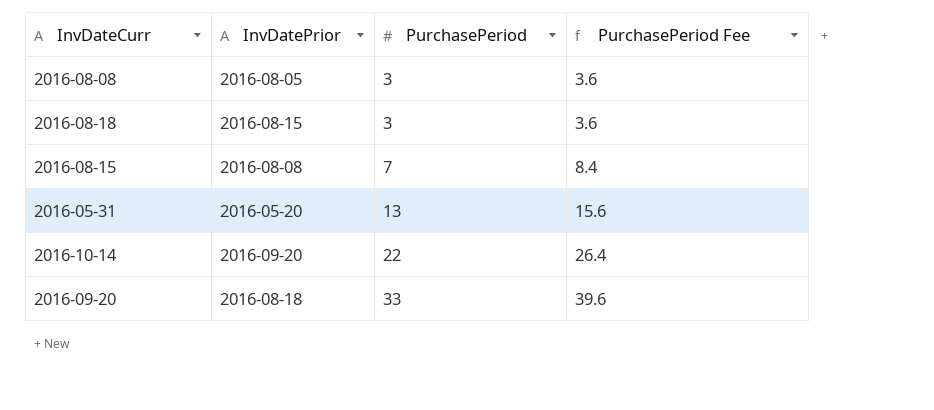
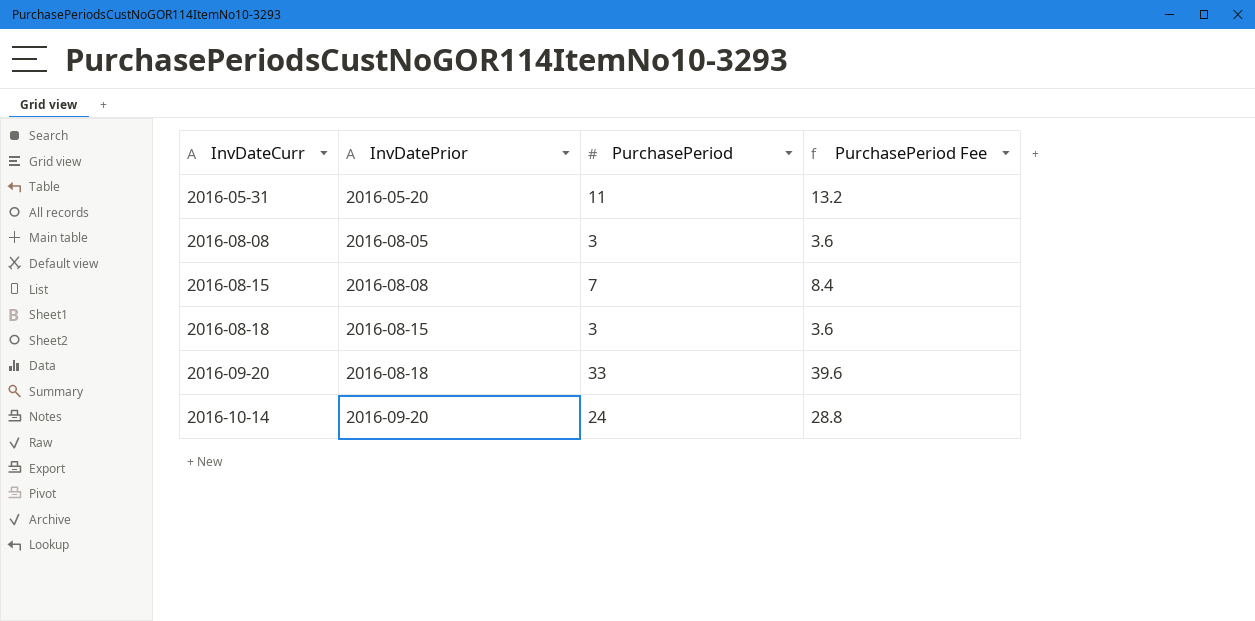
row order: PurchasePeriod ascending -> InvDateCurr ascending
2016-05-31 | PurchasePeriod: 13 -> 11
2016-05-31 | PurchasePeriod Fee: 15.6 -> 13.2
2016-10-14 | PurchasePeriod: 22 -> 24
2016-10-14 | PurchasePeriod Fee: 26.4 -> 28.8

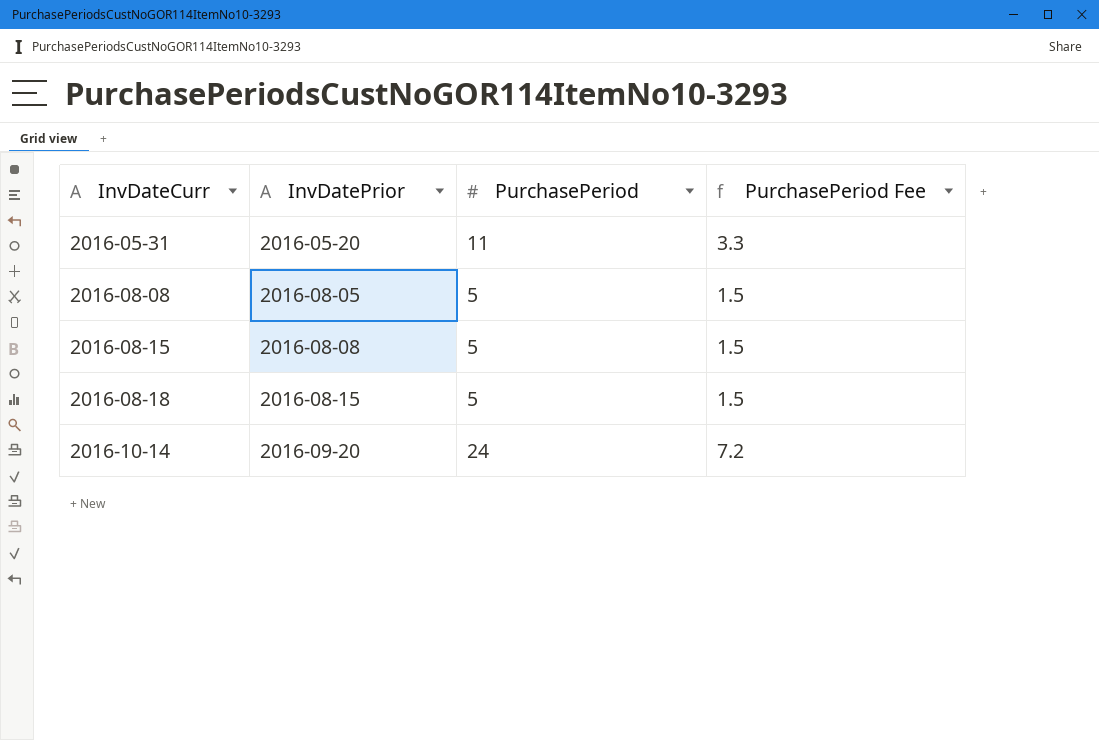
column PurchasePeriod Fee | formula: [PurchasePeriod] * 1.2 -> [PurchasePeriod] * 0.3
row 2016-09-20: 2016-08-18 | 33 | 39.6 -> none
2016-08-08 | PurchasePeriod: 3 -> 5
2016-08-15 | PurchasePeriod: 7 -> 5
2016-08-18 | PurchasePeriod: 3 -> 5

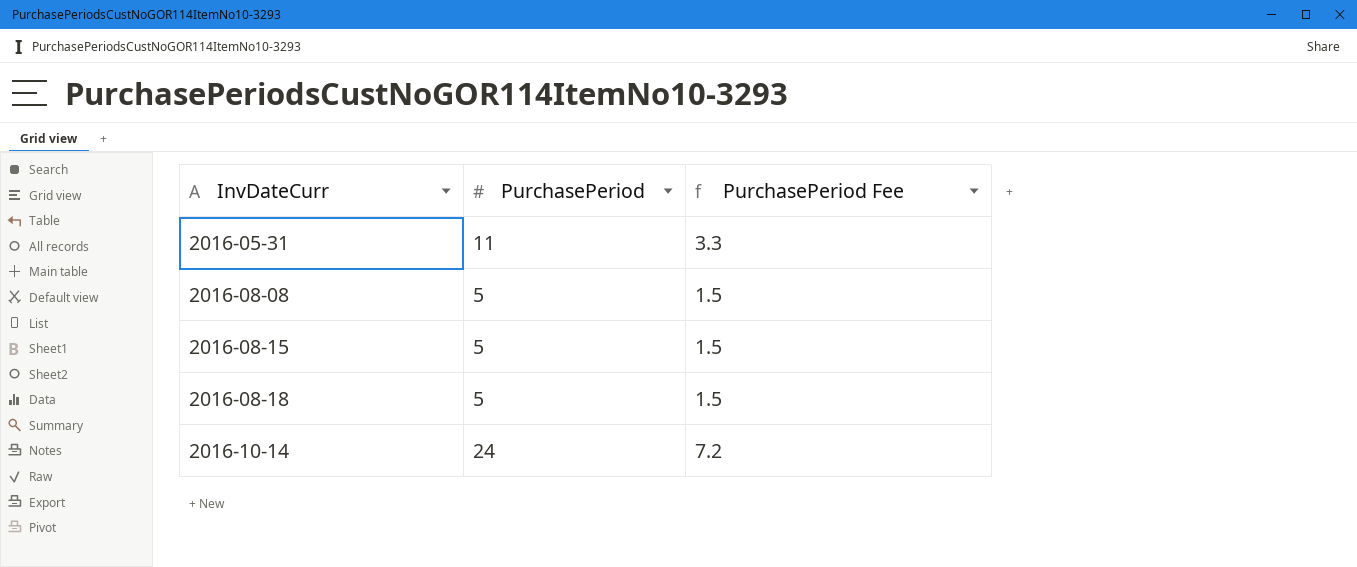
column InvDatePrior | position: 2 -> none

